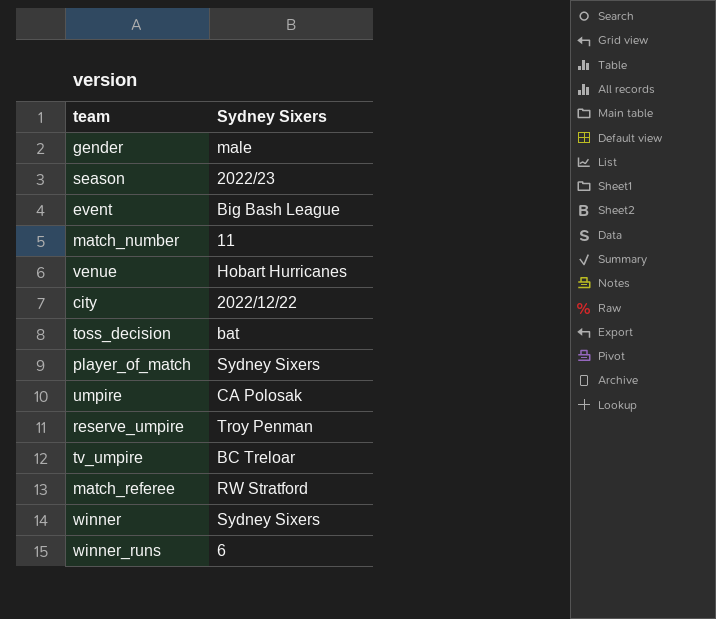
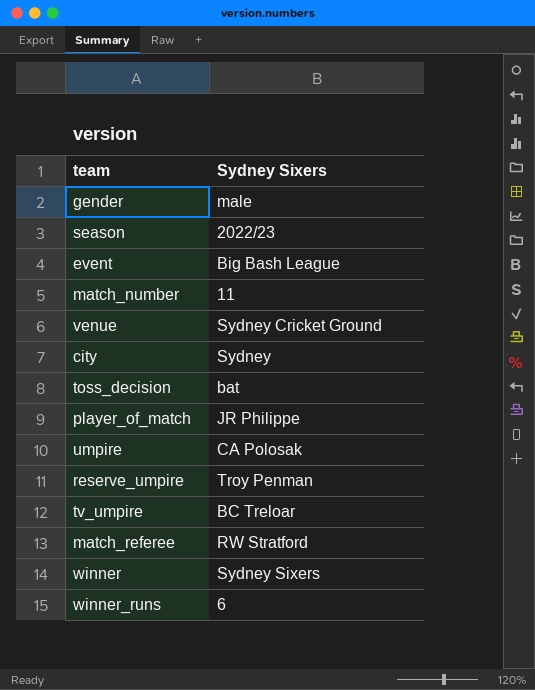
venue | Sydney Sixers: Hobart Hurricanes -> Sydney Cricket Ground
city | Sydney Sixers: 2022/12/22 -> Sydney
player_of_match | Sydney Sixers: Sydney Sixers -> JR Philippe

